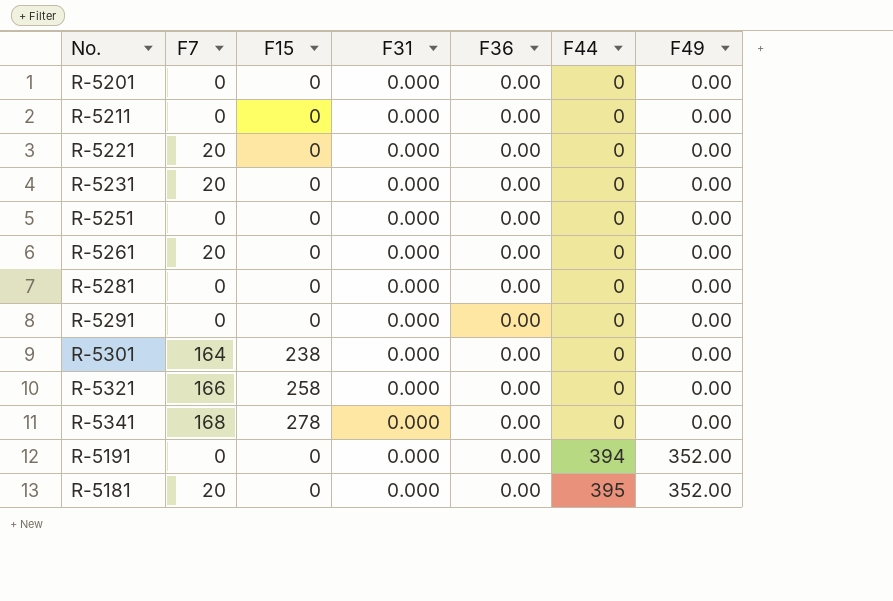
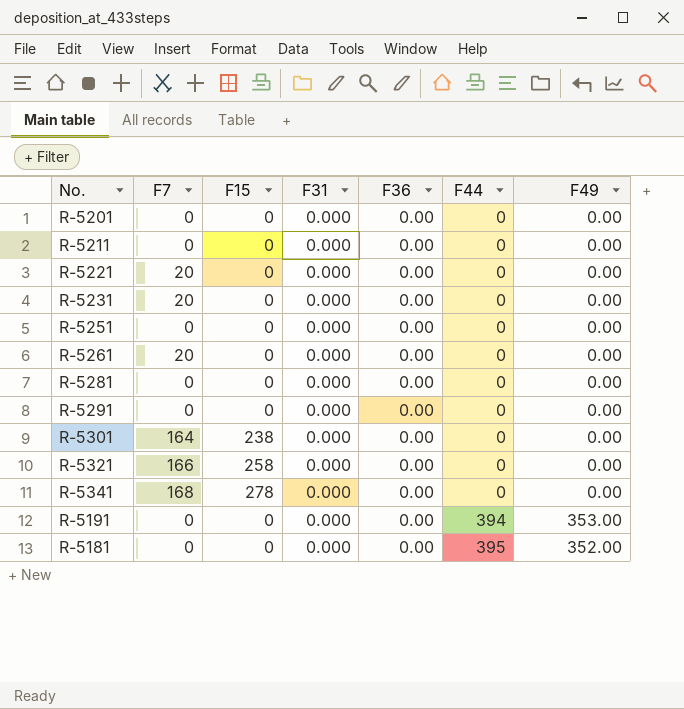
R-5191 | F49: 352.00 -> 353.00
R-5181 | F7: 20 -> 0

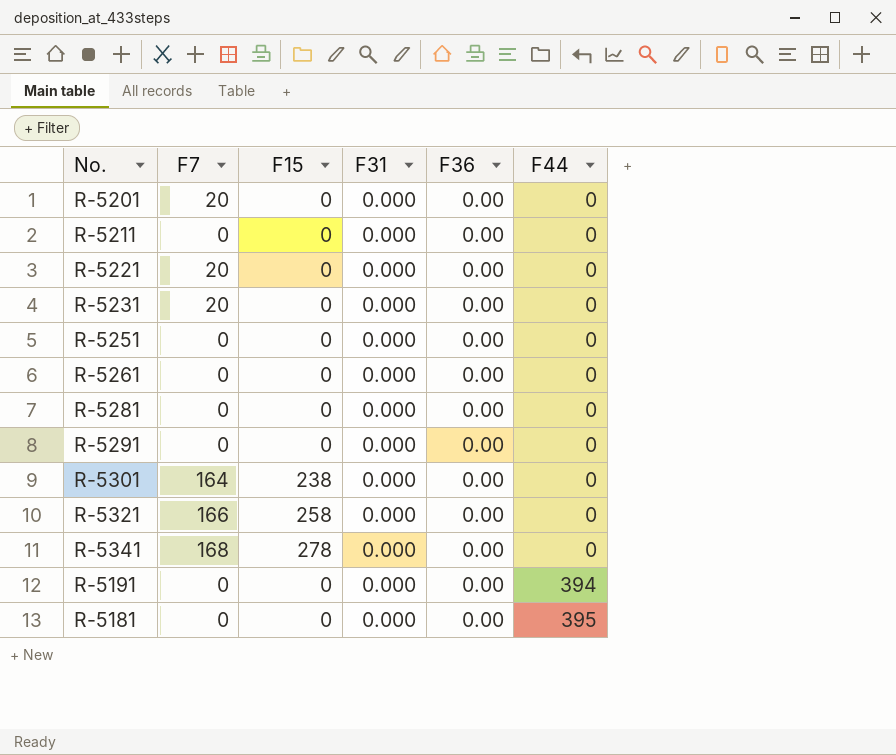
column F49 | position: 7 -> none
R-5201 | F7: 0 -> 20
R-5261 | F7: 20 -> 0

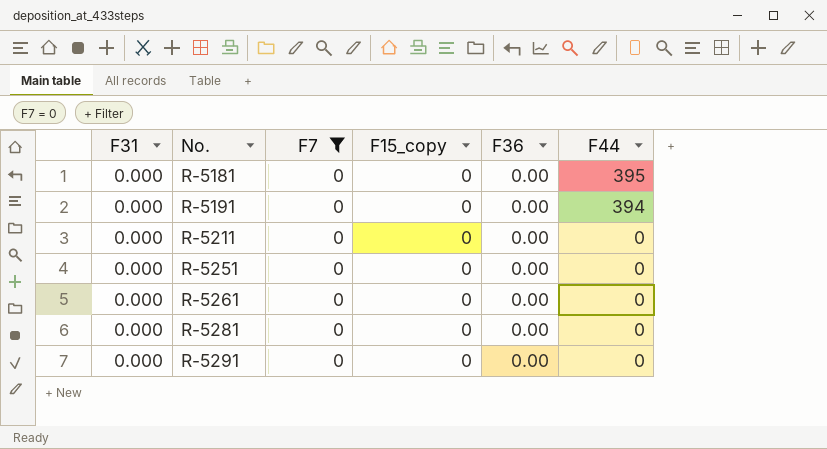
filter: none -> F7 = 0
row order: F44 ascending -> No. ascending
column F31 | position: 4 -> 1
column name: F15 -> F15_copy

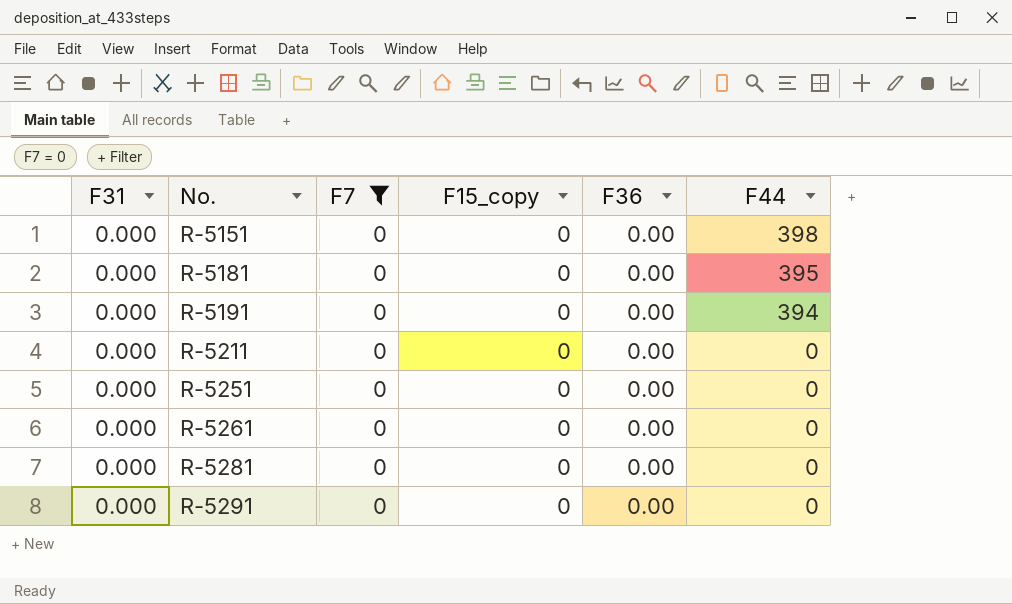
row R-5151: none -> 0.000 | 0 | 0 | 0.00 | 398

